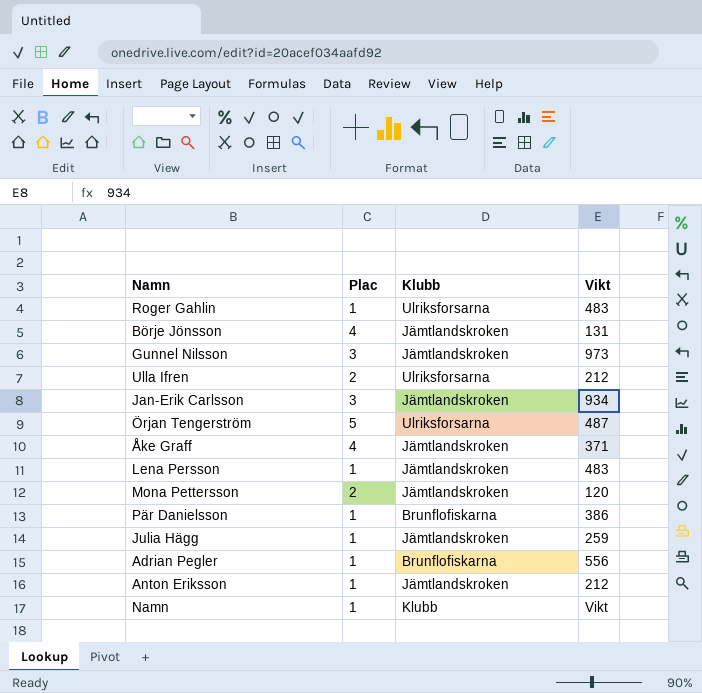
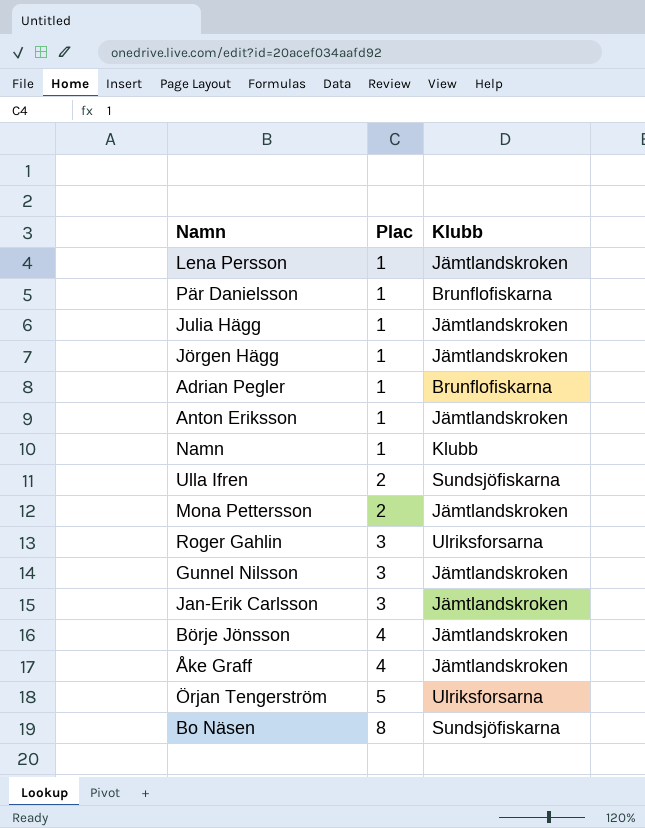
row order: none -> Plac ascending
column Vikt | position: 4 -> none
row Jörgen Hägg: none -> 1 | Jämtlandskroken
Ulla Ifren | Klubb: Ulriksforsarna -> Sundsjöfiskarna
Roger Gahlin | Plac: 1 -> 3
row Bo Näsen: none -> 8 | Sundsjöfiskarna

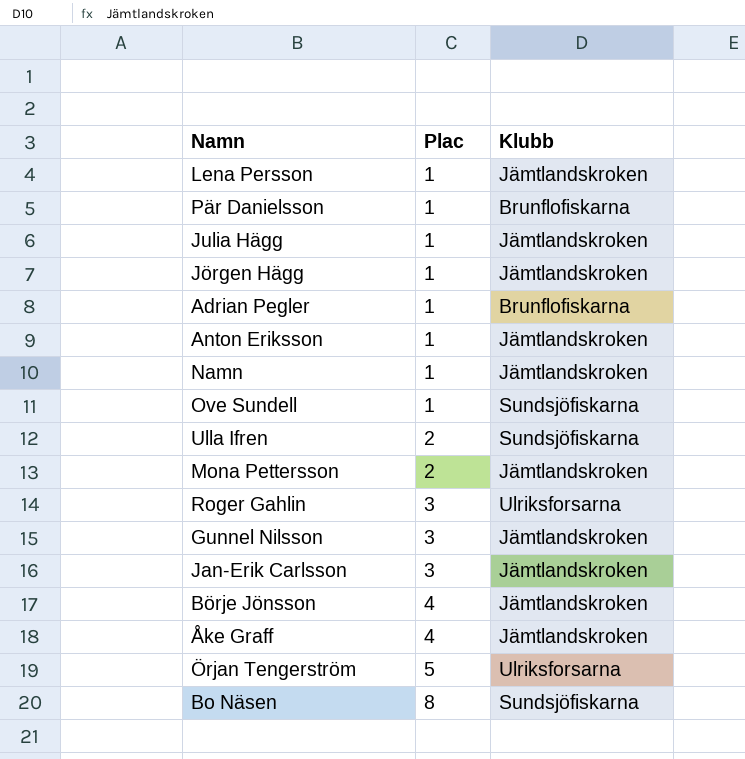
Namn | Klubb: Klubb -> Jämtlandskroken
row Ove Sundell: none -> 1 | Sundsjöfiskarna

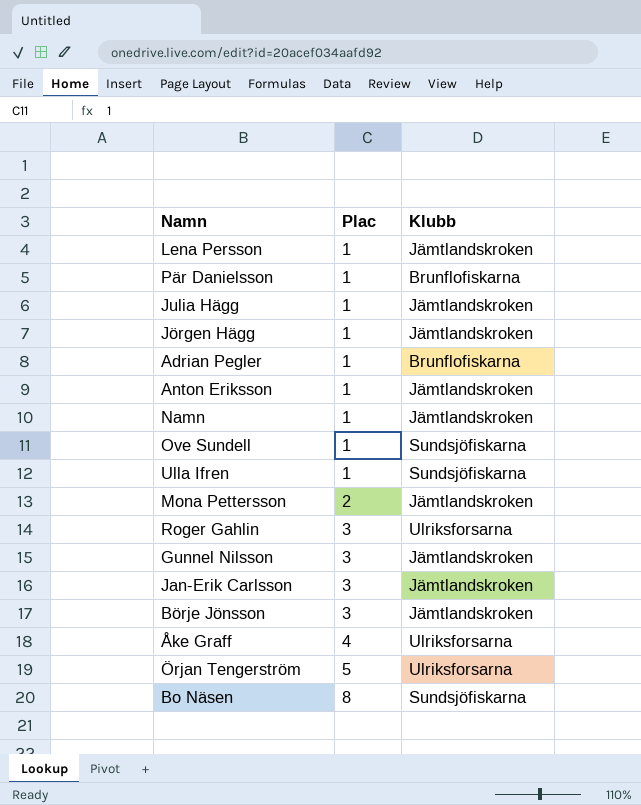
Ulla Ifren | Plac: 2 -> 1
Börje Jönsson | Plac: 4 -> 3
Åke Graff | Klubb: Jämtlandskroken -> Ulriksforsarna

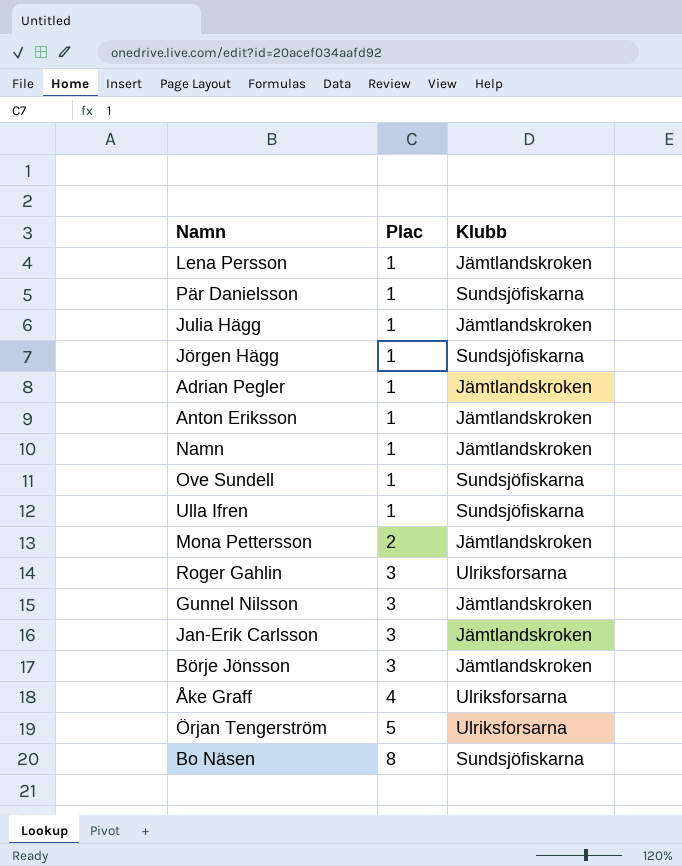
Pär Danielsson | Klubb: Brunflofiskarna -> Sundsjöfiskarna
Jörgen Hägg | Klubb: Jämtlandskroken -> Sundsjöfiskarna
Adrian Pegler | Klubb: Brunflofiskarna -> Jämtlandskroken

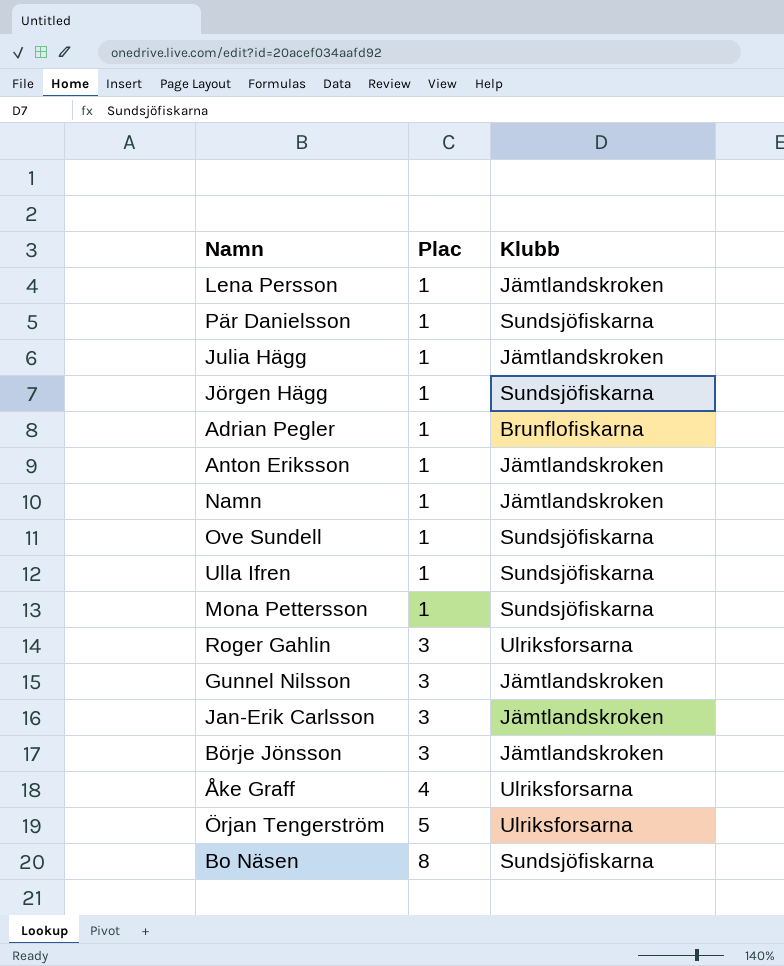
Adrian Pegler | Klubb: Jämtlandskroken -> Brunflofiskarna
Mona Pettersson | Plac: 2 -> 1
Mona Pettersson | Klubb: Jämtlandskroken -> Sundsjöfiskarna

